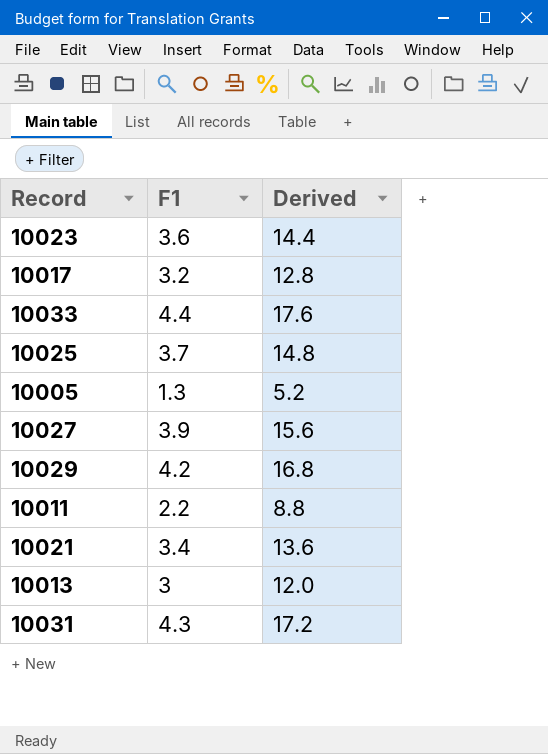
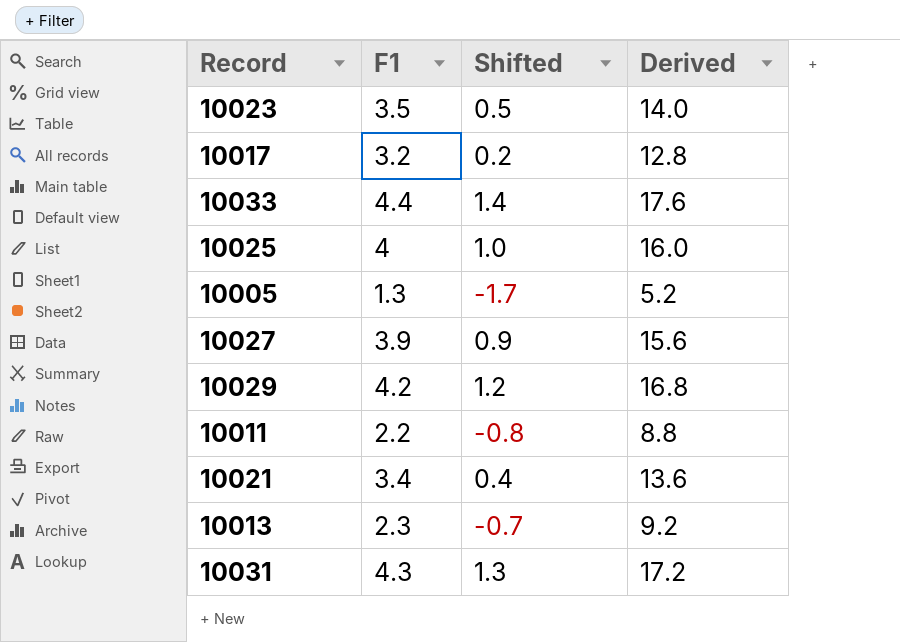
column Shifted | formula: none -> [F1] - 3
10023 | F1: 3.6 -> 3.5
10023 | Derived: 14.4 -> 14.0
10025 | F1: 3.7 -> 4
10025 | Derived: 14.8 -> 16.0
10013 | F1: 3 -> 2.3
10013 | Derived: 12.0 -> 9.2

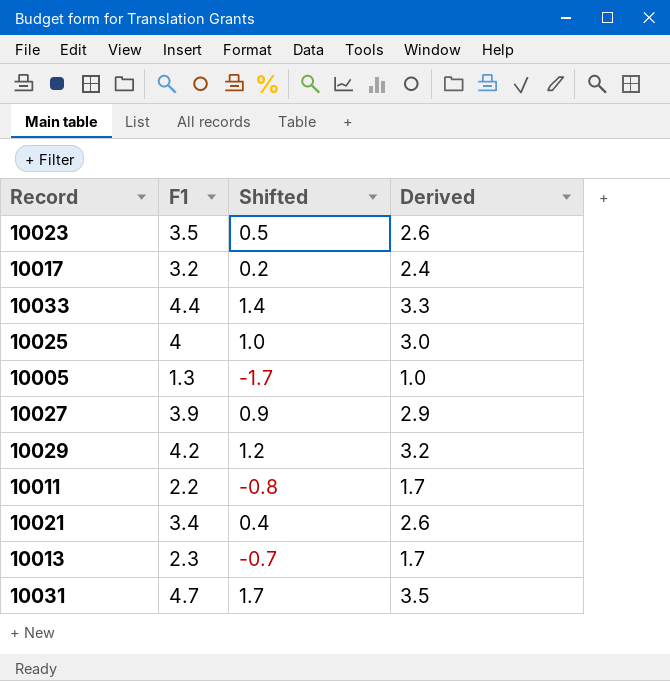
column Derived | formula: [F1] * 4 -> [F1] * 0.75
10031 | F1: 4.3 -> 4.7
10031 | Shifted: 1.3 -> 1.7

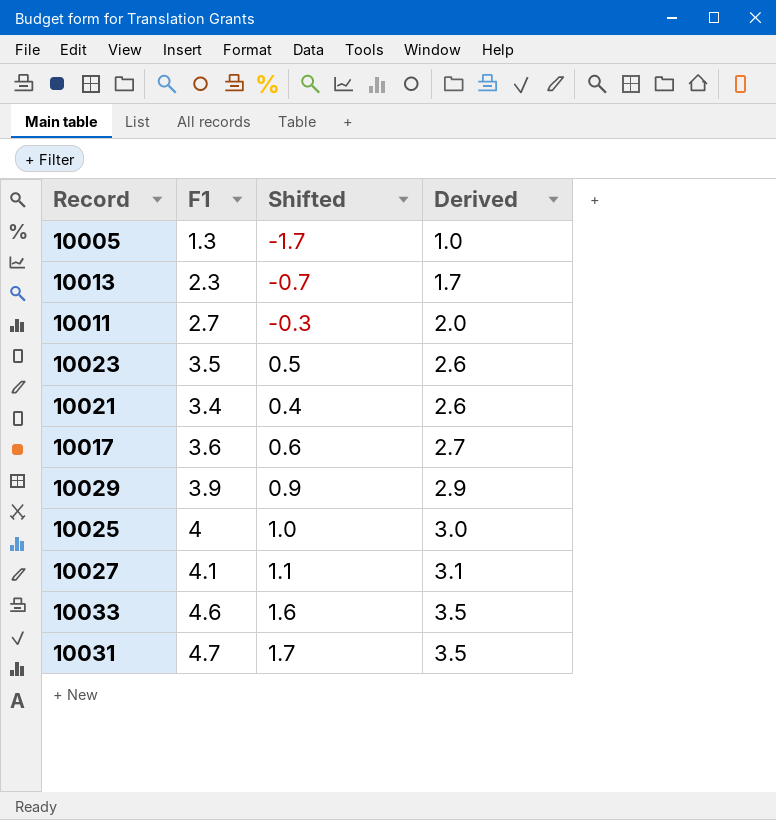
row order: none -> Derived ascending
10011 | F1: 2.2 -> 2.7
10011 | Shifted: -0.8 -> -0.3
10011 | Derived: 1.7 -> 2.0
10017 | F1: 3.2 -> 3.6
10017 | Shifted: 0.2 -> 0.6
10017 | Derived: 2.4 -> 2.7
10029 | F1: 4.2 -> 3.9
10029 | Shifted: 1.2 -> 0.9
10029 | Derived: 3.2 -> 2.9
10027 | F1: 3.9 -> 4.1
10027 | Shifted: 0.9 -> 1.1
10027 | Derived: 2.9 -> 3.1
10033 | F1: 4.4 -> 4.6
10033 | Shifted: 1.4 -> 1.6
10033 | Derived: 3.3 -> 3.5

